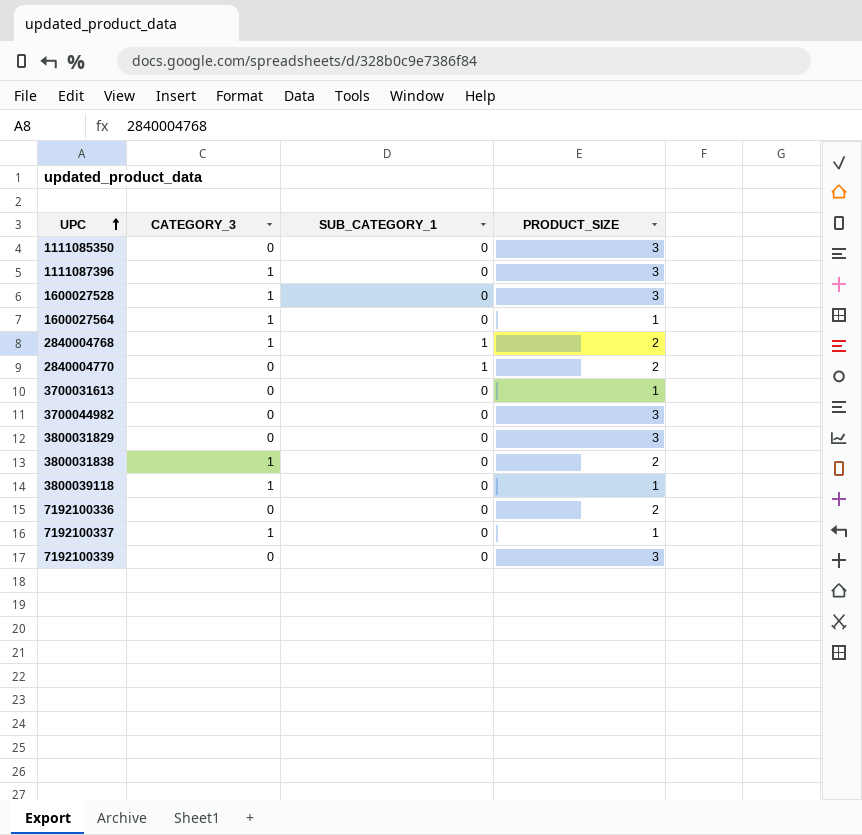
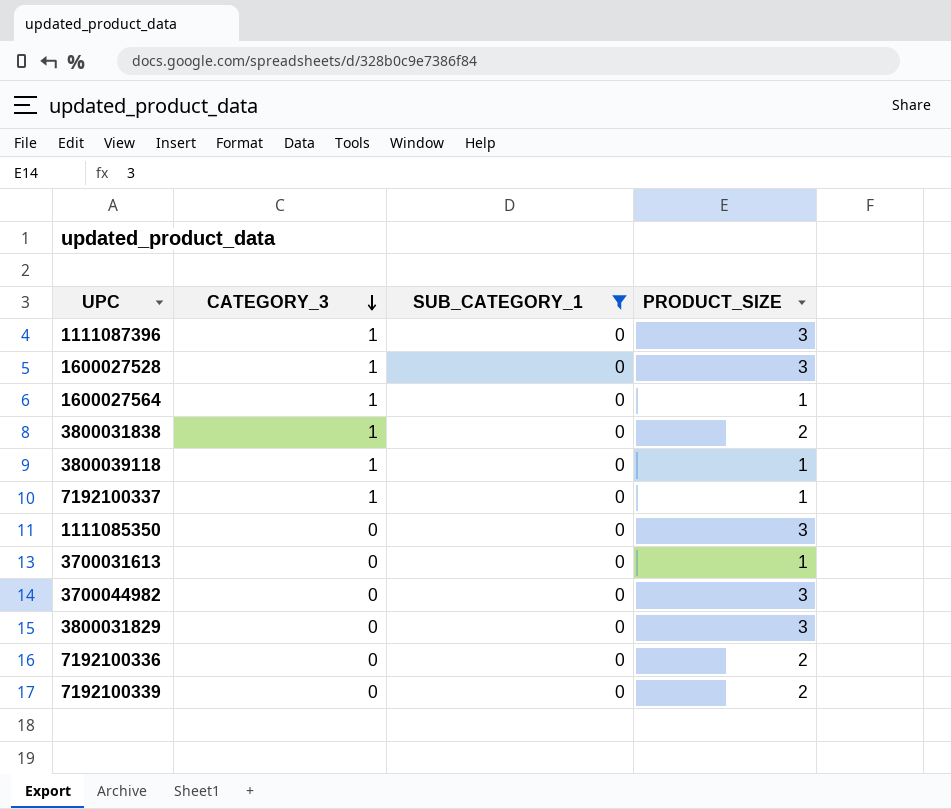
filter: none -> SUB_CATEGORY_1 = 0
row order: UPC ascending -> CATEGORY_3 descending
7192100339 | PRODUCT_SIZE: 3 -> 2

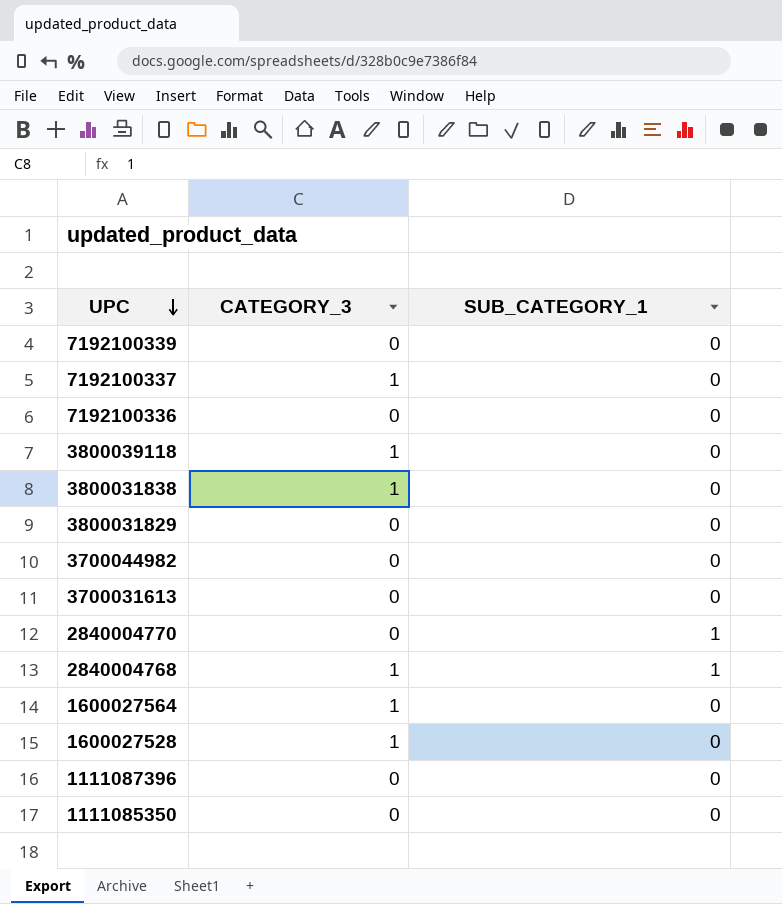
filter: SUB_CATEGORY_1 = 0 -> none
row order: CATEGORY_3 descending -> UPC descending
column PRODUCT_SIZE | position: 4 -> none
1111087396 | CATEGORY_3: 1 -> 0

